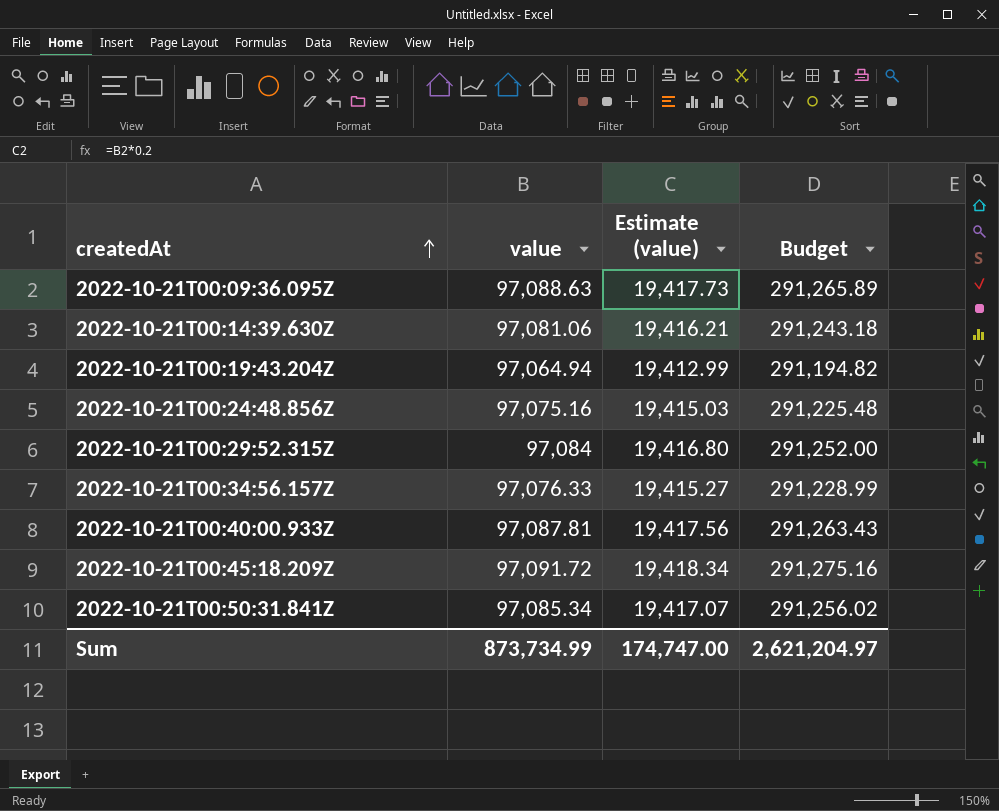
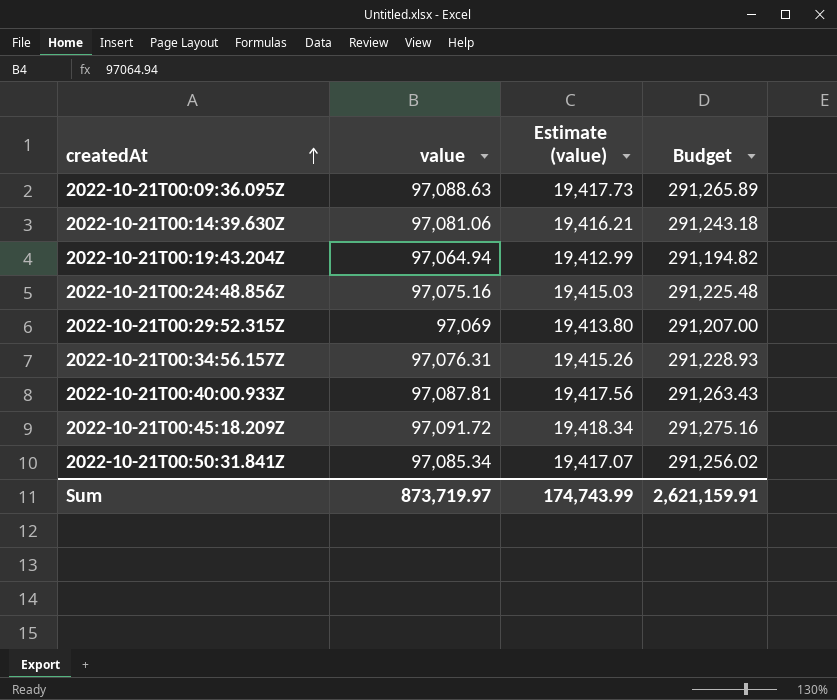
2022-10-21T00:29:52.315Z | value: 97,084 -> 97,069
2022-10-21T00:29:52.315Z | Estimate (value): 19,416.80 -> 19,413.80
2022-10-21T00:29:52.315Z | Budget: 291,252.00 -> 291,207.00
2022-10-21T00:34:56.157Z | value: 97,076.33 -> 97,076.31
2022-10-21T00:34:56.157Z | Estimate (value): 19,415.27 -> 19,415.26
2022-10-21T00:34:56.157Z | Budget: 291,228.99 -> 291,228.93
Sum | value: 873,734.99 -> 873,719.97
Sum | Estimate (value): 174,747.00 -> 174,743.99
Sum | Budget: 2,621,204.97 -> 2,621,159.91

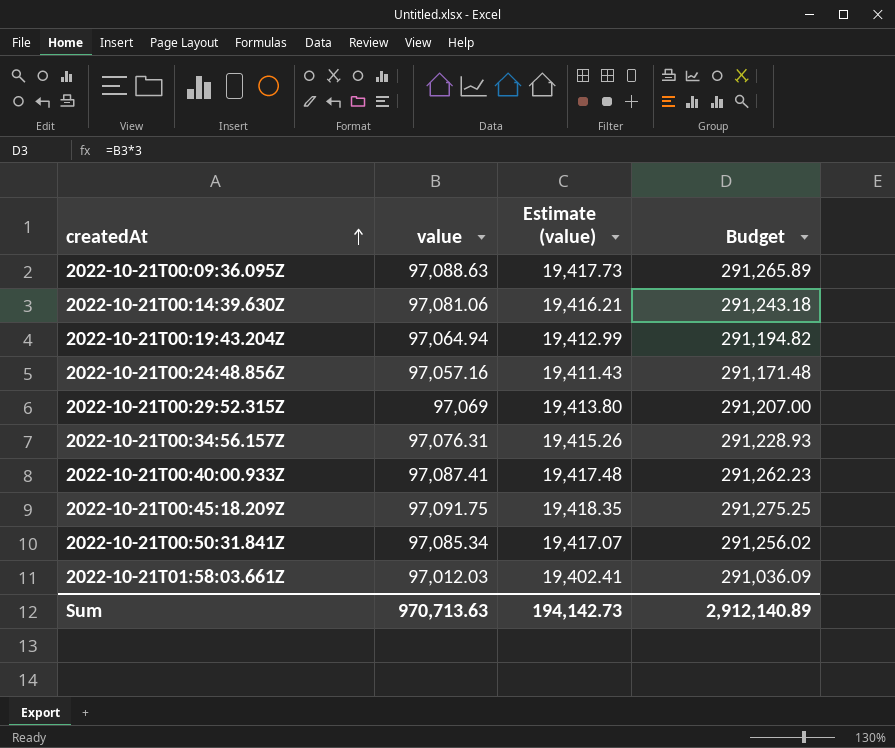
2022-10-21T00:24:48.856Z | value: 97,075.16 -> 97,057.16
2022-10-21T00:24:48.856Z | Estimate (value): 19,415.03 -> 19,411.43
2022-10-21T00:24:48.856Z | Budget: 291,225.48 -> 291,171.48
2022-10-21T00:40:00.933Z | value: 97,087.81 -> 97,087.41
2022-10-21T00:40:00.933Z | Estimate (value): 19,417.56 -> 19,417.48
2022-10-21T00:40:00.933Z | Budget: 291,263.43 -> 291,262.23
2022-10-21T00:45:18.209Z | value: 97,091.72 -> 97,091.75
2022-10-21T00:45:18.209Z | Estimate (value): 19,418.34 -> 19,418.35
2022-10-21T00:45:18.209Z | Budget: 291,275.16 -> 291,275.25
row 2022-10-21T01:58:03.661Z: none -> 97,012.03 | 19,402.41 | 291,036.09
Sum | value: 873,719.97 -> 970,713.63
Sum | Estimate (value): 174,743.99 -> 194,142.73
Sum | Budget: 2,621,159.91 -> 2,912,140.89

